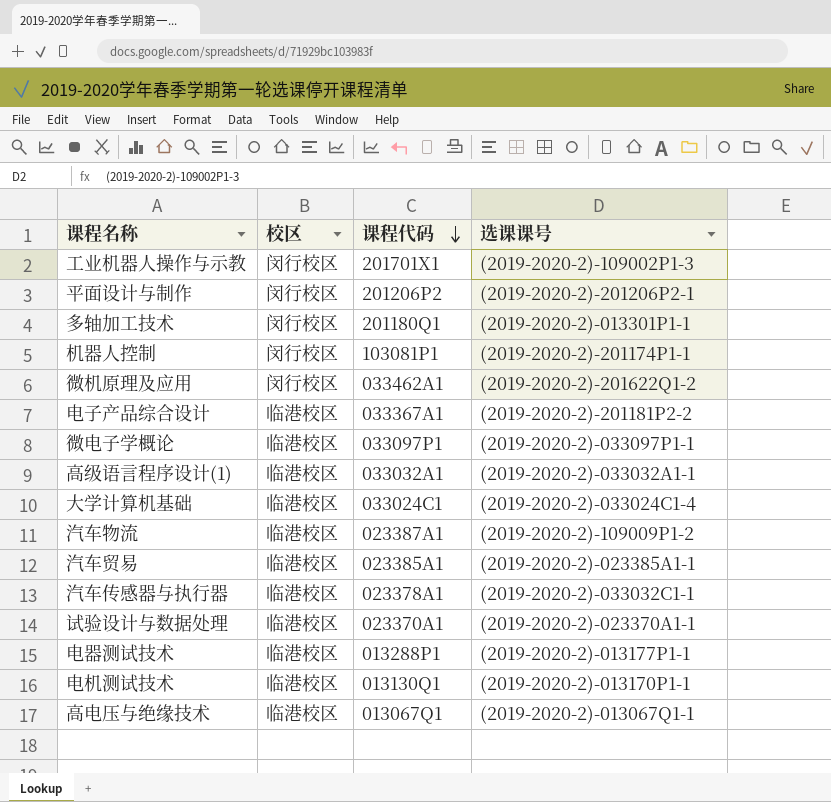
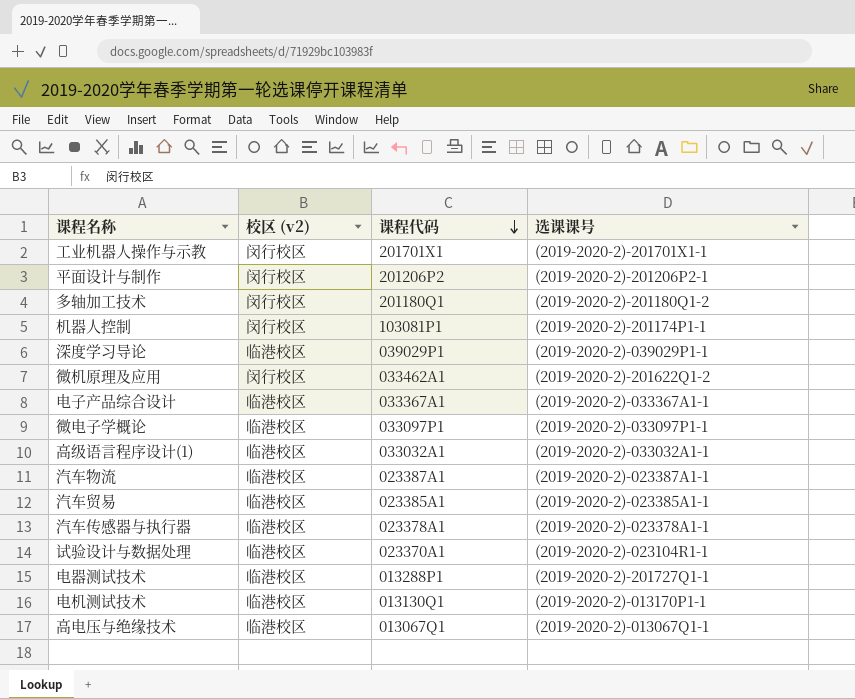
column name: 校区 -> 校区 (v2)
row 大学计算机基础: 临港校区 | 033024C1 | (2019-2020-2)-033024C1-4 -> none
工业机器人操作与示教 | 选课课号: (2019-2020-2)-109002P1-3 -> (2019-2020-2)-201701X1-1
多轴加工技术 | 选课课号: (2019-2020-2)-013301P1-1 -> (2019-2020-2)-201180Q1-2
row 深度学习导论: none -> 临港校区 | 039029P1 | (2019-2020-2)-039029P1-1
电子产品综合设计 | 选课课号: (2019-2020-2)-201181P2-2 -> (2019-2020-2)-033367A1-1
汽车物流 | 选课课号: (2019-2020-2)-109009P1-2 -> (2019-2020-2)-023387A1-1
汽车传感器与执行器 | 选课课号: (2019-2020-2)-033032C1-1 -> (2019-2020-2)-023378A1-1
试验设计与数据处理 | 选课课号: (2019-2020-2)-023370A1-1 -> (2019-2020-2)-023104R1-1
电器测试技术 | 选课课号: (2019-2020-2)-013177P1-1 -> (2019-2020-2)-201727Q1-1

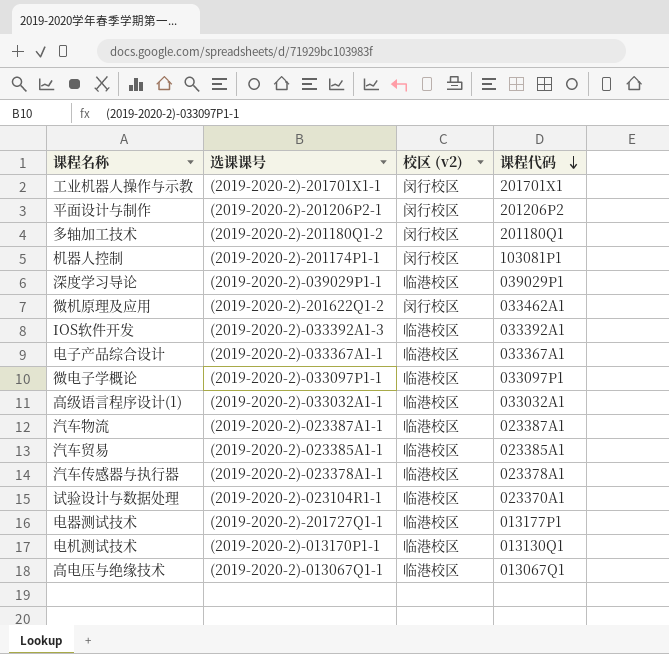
column 选课课号 | position: 4 -> 2
row IOS软件开发: none -> (2019-2020-2)-033392A1-3 | 临港校区 | 033392A1
电器测试技术 | 课程代码: 013288P1 -> 013177P1

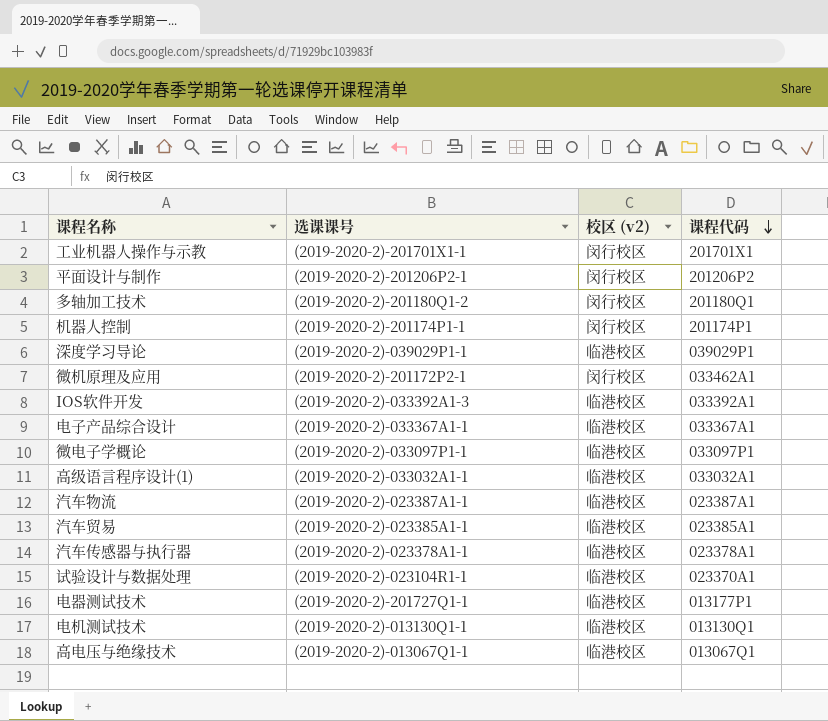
机器人控制 | 课程代码: 103081P1 -> 201174P1
微机原理及应用 | 选课课号: (2019-2020-2)-201622Q1-2 -> (2019-2020-2)-201172P2-1
电机测试技术 | 选课课号: (2019-2020-2)-013170P1-1 -> (2019-2020-2)-013130Q1-1

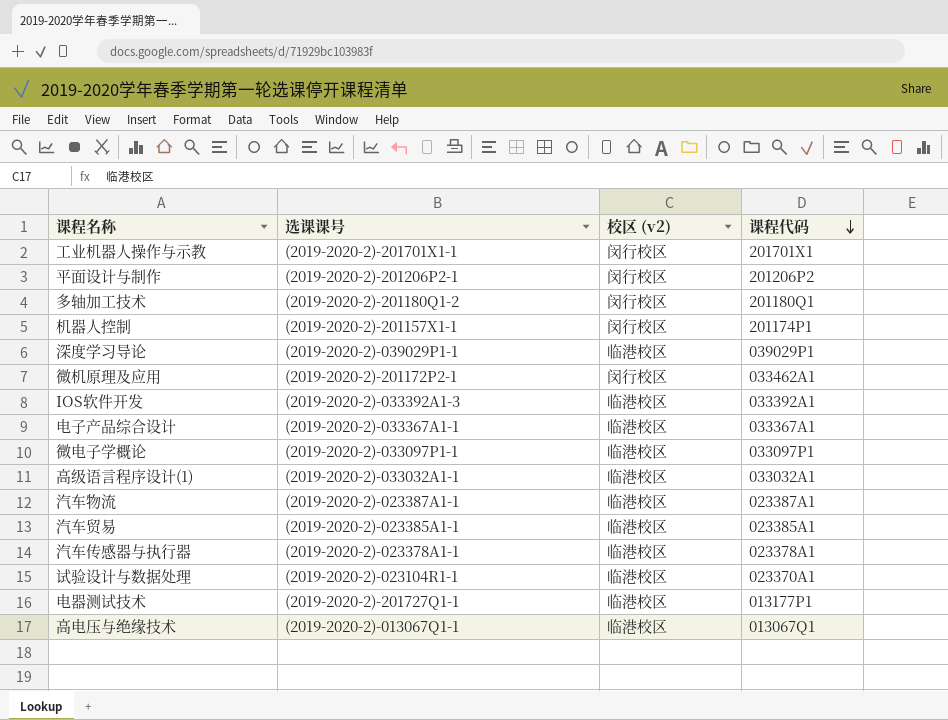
row 电机测试技术: (2019-2020-2)-013130Q1-1 | 临港校区 | 013130Q1 -> none
机器人控制 | 选课课号: (2019-2020-2)-201174P1-1 -> (2019-2020-2)-201157X1-1

